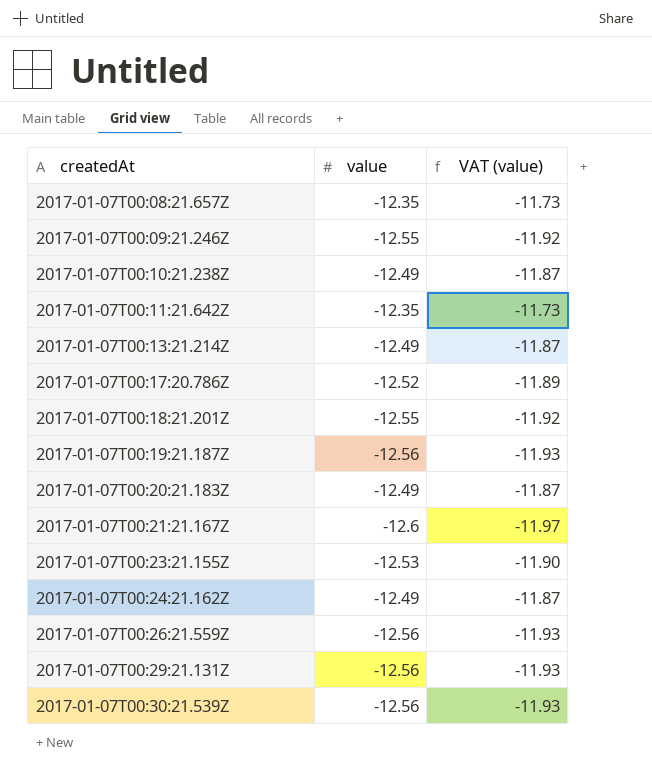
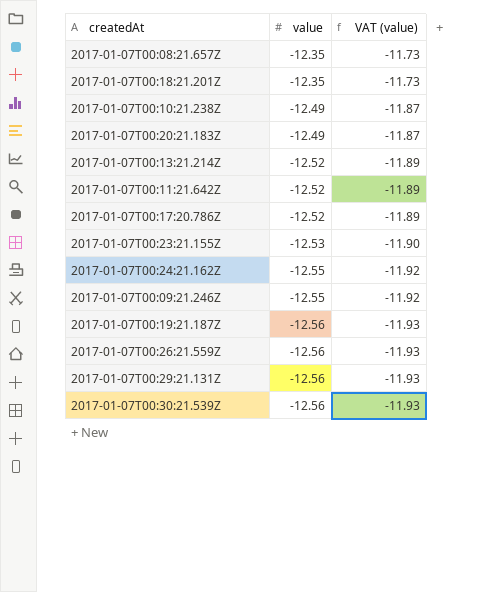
row order: createdAt ascending -> value descending
row 2017-01-07T00:21:21.167Z: -12.6 | -11.97 -> none
2017-01-07T00:18:21.201Z | value: -12.55 -> -12.35
2017-01-07T00:18:21.201Z | VAT (value): -11.92 -> -11.73
2017-01-07T00:13:21.214Z | value: -12.49 -> -12.52
2017-01-07T00:13:21.214Z | VAT (value): -11.87 -> -11.89
2017-01-07T00:11:21.642Z | value: -12.35 -> -12.52
2017-01-07T00:11:21.642Z | VAT (value): -11.73 -> -11.89
2017-01-07T00:24:21.162Z | value: -12.49 -> -12.55
2017-01-07T00:24:21.162Z | VAT (value): -11.87 -> -11.92

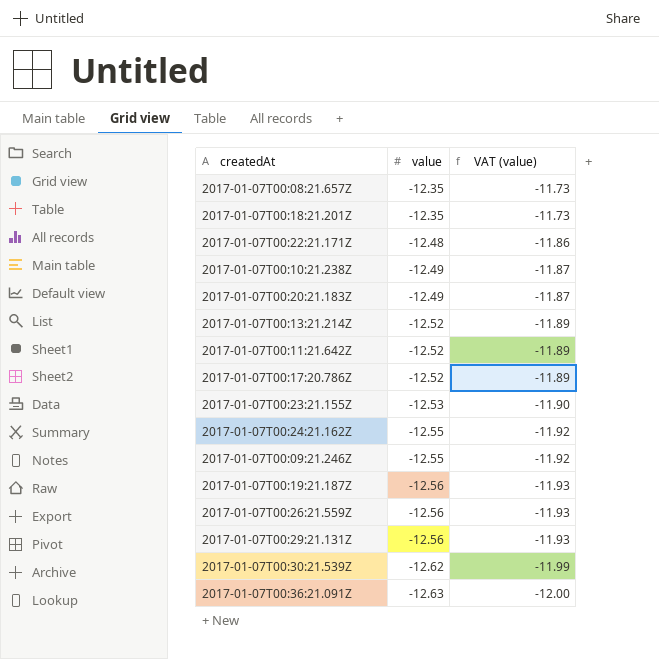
row 2017-01-07T00:22:21.171Z: none -> -12.48 | -11.86
2017-01-07T00:30:21.539Z | value: -12.56 -> -12.62
2017-01-07T00:30:21.539Z | VAT (value): -11.93 -> -11.99
row 2017-01-07T00:36:21.091Z: none -> -12.63 | -12.00

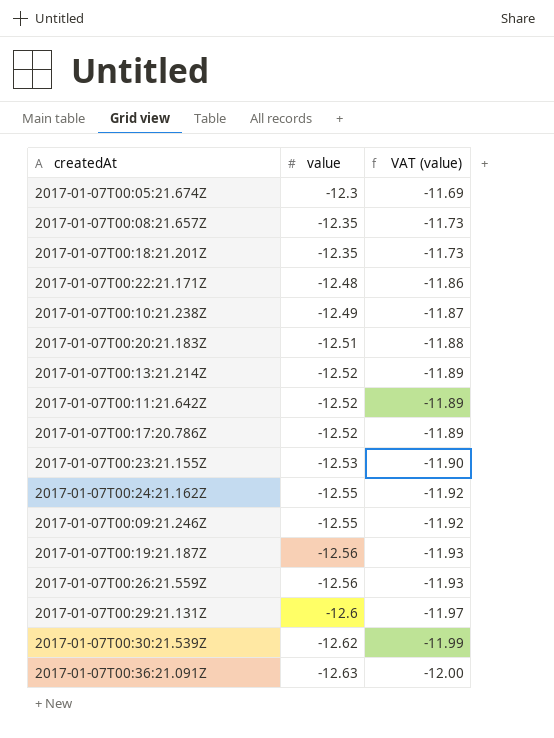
row 2017-01-07T00:05:21.674Z: none -> -12.3 | -11.69
2017-01-07T00:20:21.183Z | value: -12.49 -> -12.51
2017-01-07T00:20:21.183Z | VAT (value): -11.87 -> -11.88
2017-01-07T00:29:21.131Z | value: -12.56 -> -12.6
2017-01-07T00:29:21.131Z | VAT (value): -11.93 -> -11.97

